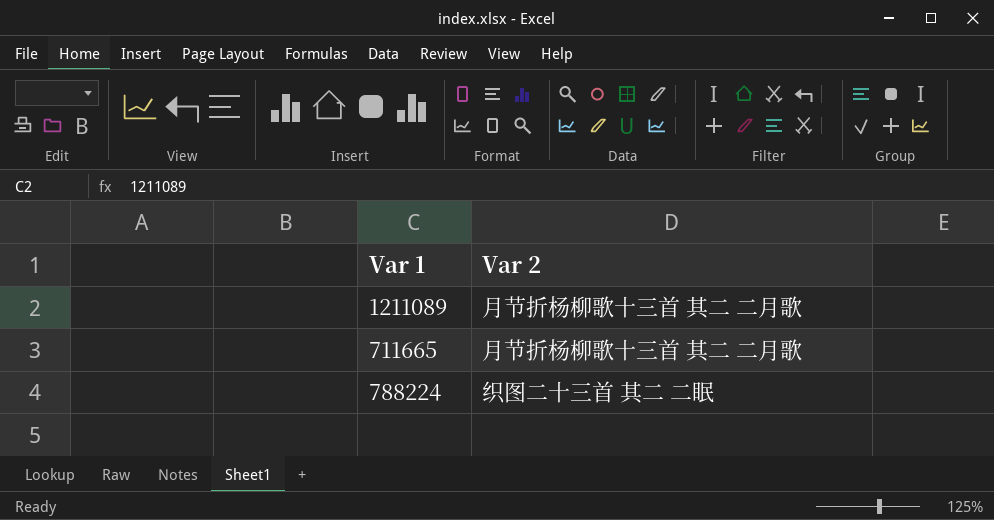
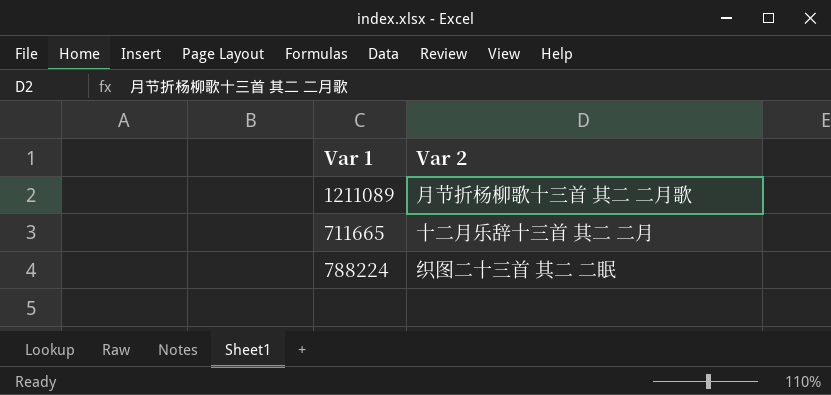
711665 | Var 2: 月节折杨柳歌十三首 其二 二月歌 -> 十二月乐辞十三首 其二 二月

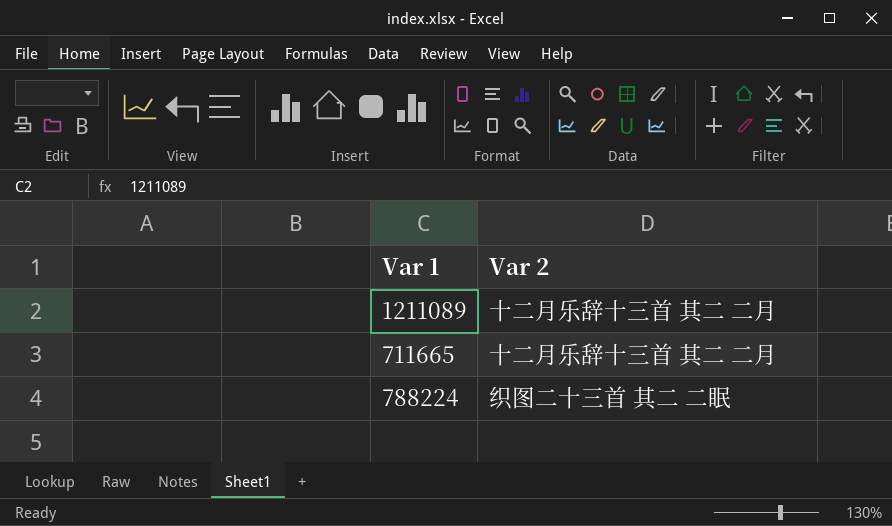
1211089 | Var 2: 月节折杨柳歌十三首 其二 二月歌 -> 十二月乐辞十三首 其二 二月

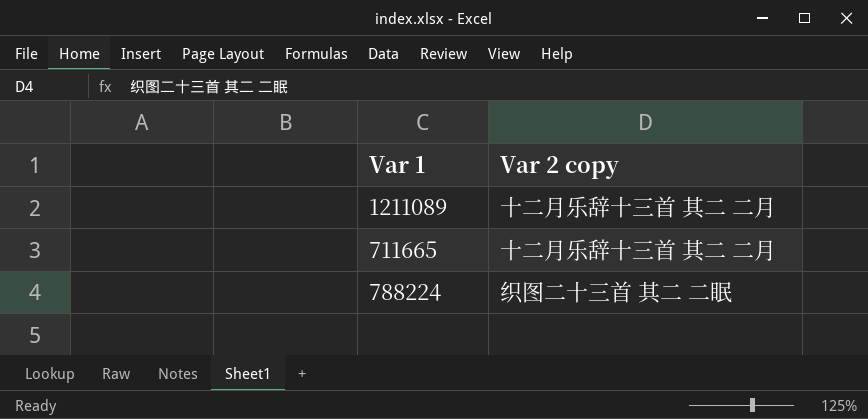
column name: Var 2 -> Var 2 copy

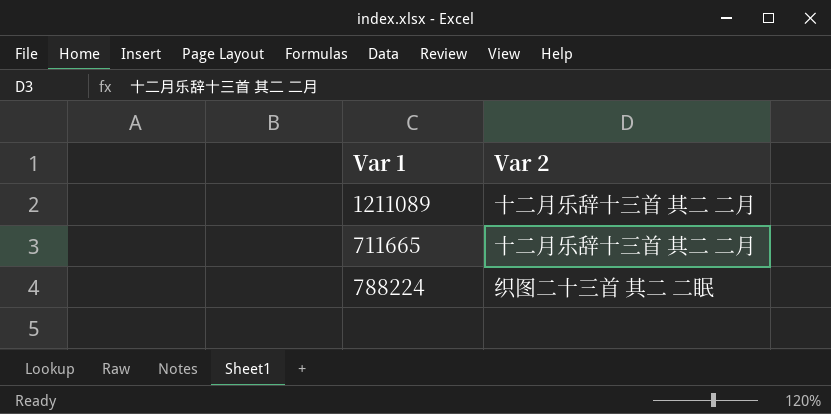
column name: Var 2 copy -> Var 2

